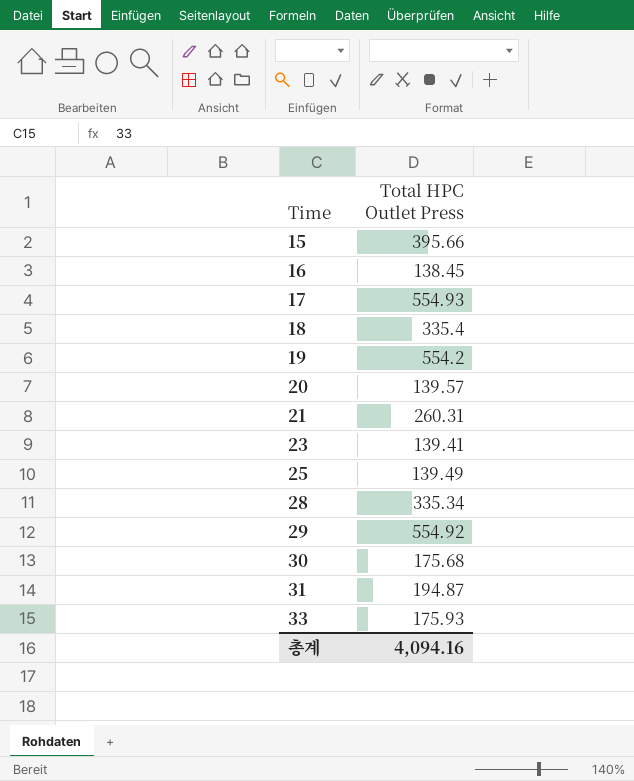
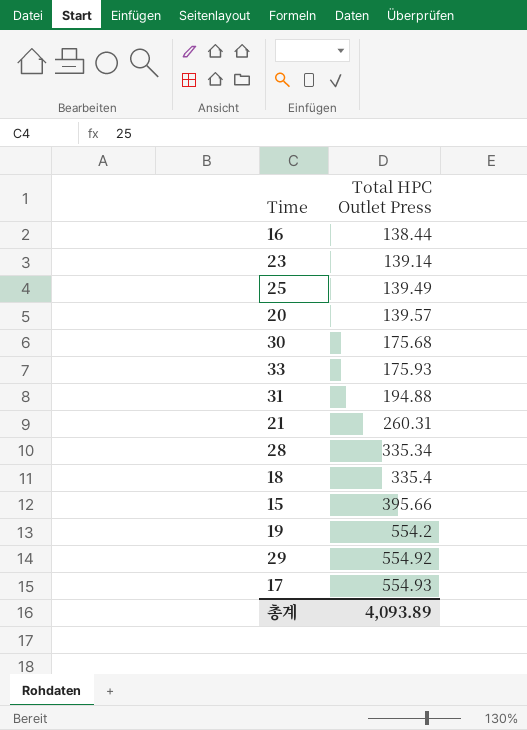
row order: Time ascending -> Total HPC Outlet Press ascending
16 | Total HPC Outlet Press: 138.45 -> 138.44
23 | Total HPC Outlet Press: 139.41 -> 139.14
31 | Total HPC Outlet Press: 194.87 -> 194.88
총계 | Total HPC Outlet Press: 4,094.16 -> 4,093.89

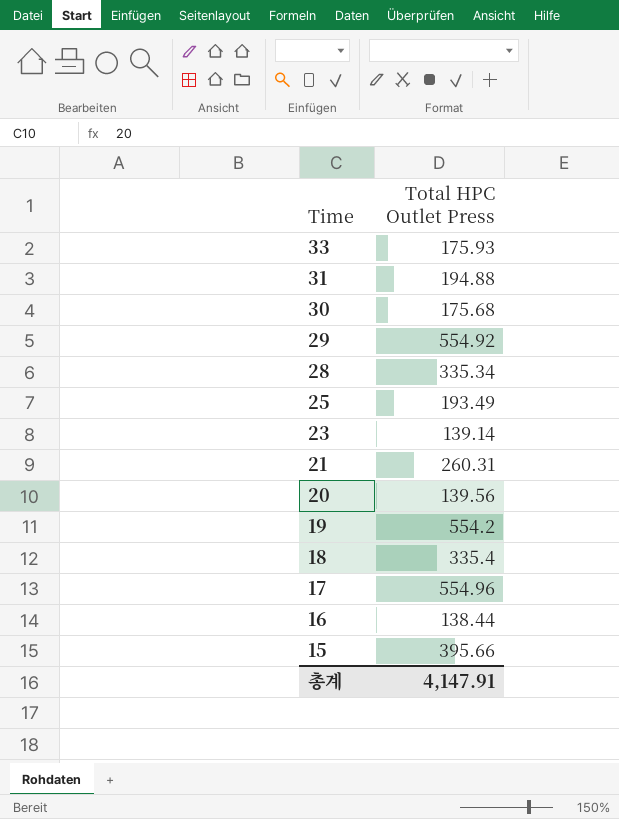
row order: Total HPC Outlet Press ascending -> Time descending
25 | Total HPC Outlet Press: 139.49 -> 193.49
20 | Total HPC Outlet Press: 139.57 -> 139.56
17 | Total HPC Outlet Press: 554.93 -> 554.96
총계 | Total HPC Outlet Press: 4,093.89 -> 4,147.91

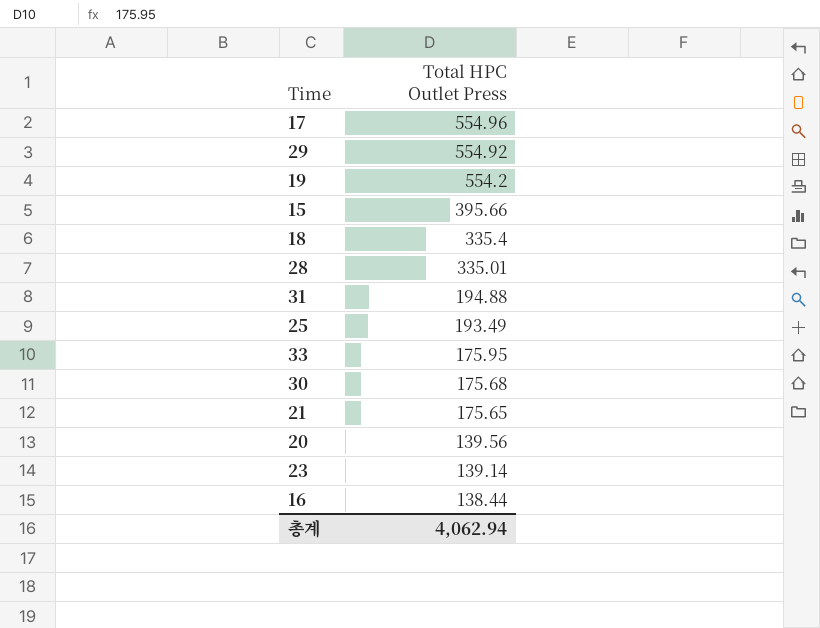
row order: Time descending -> Total HPC Outlet Press descending
28 | Total HPC Outlet Press: 335.34 -> 335.01
33 | Total HPC Outlet Press: 175.93 -> 175.95
21 | Total HPC Outlet Press: 260.31 -> 175.65
총계 | Total HPC Outlet Press: 4,147.91 -> 4,062.94

